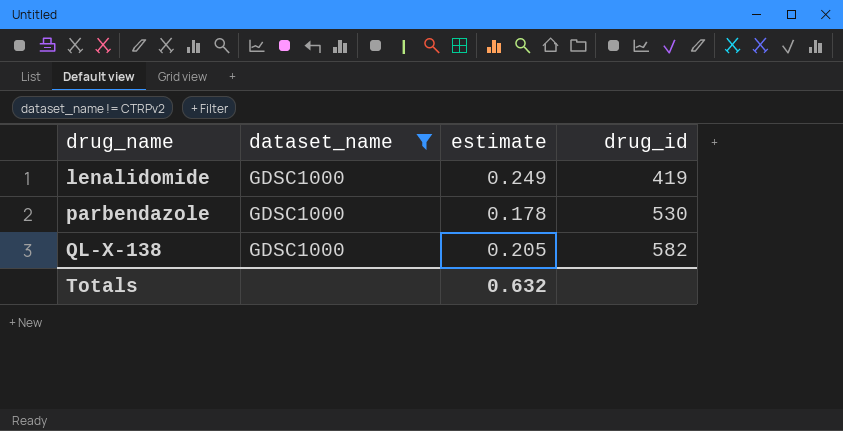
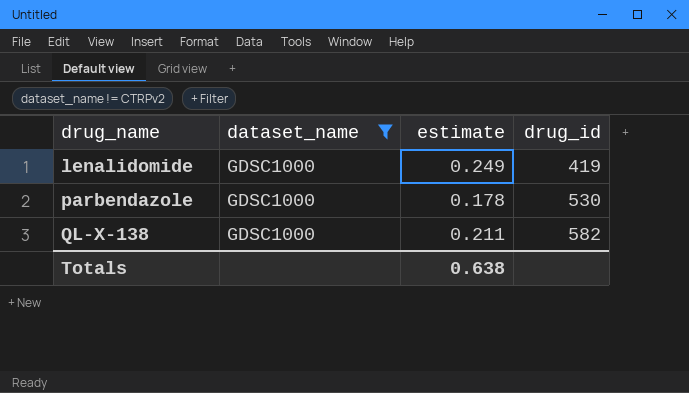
QL-X-138 | estimate: 0.205 -> 0.211
Totals | estimate: 0.632 -> 0.638

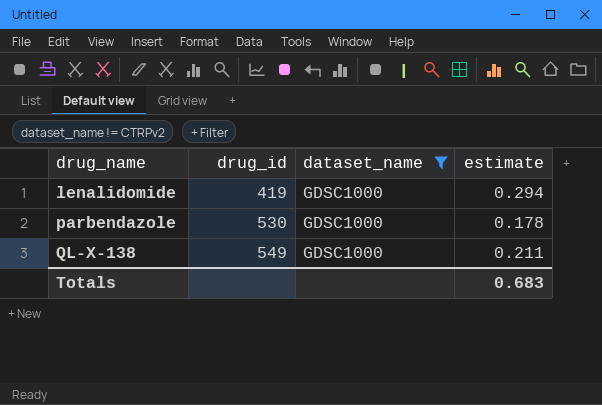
column drug_id | position: 4 -> 2
lenalidomide | estimate: 0.249 -> 0.294
QL-X-138 | drug_id: 582 -> 549
Totals | estimate: 0.638 -> 0.683

